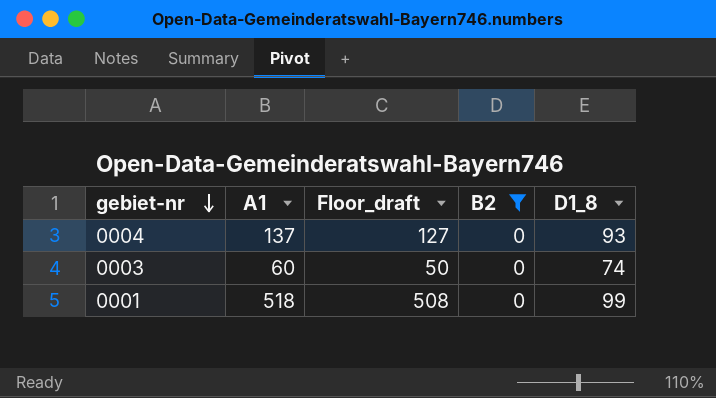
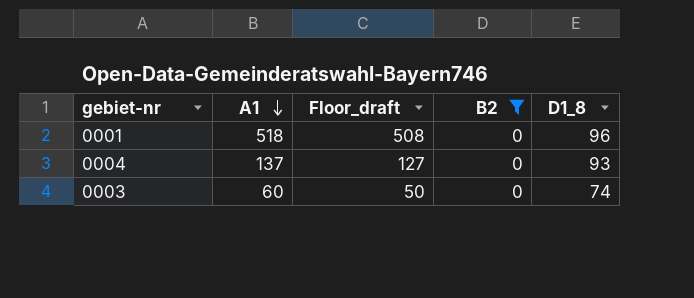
row order: gebiet-nr descending -> A1 descending
0001 | D1_8: 99 -> 96

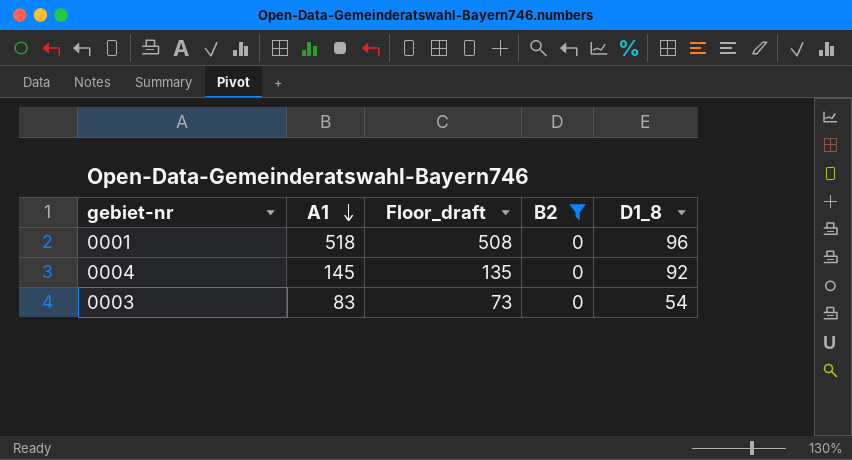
0004 | A1: 137 -> 145
0004 | Floor_draft: 127 -> 135
0004 | D1_8: 93 -> 92
0003 | A1: 60 -> 83
0003 | Floor_draft: 50 -> 73
0003 | D1_8: 74 -> 54

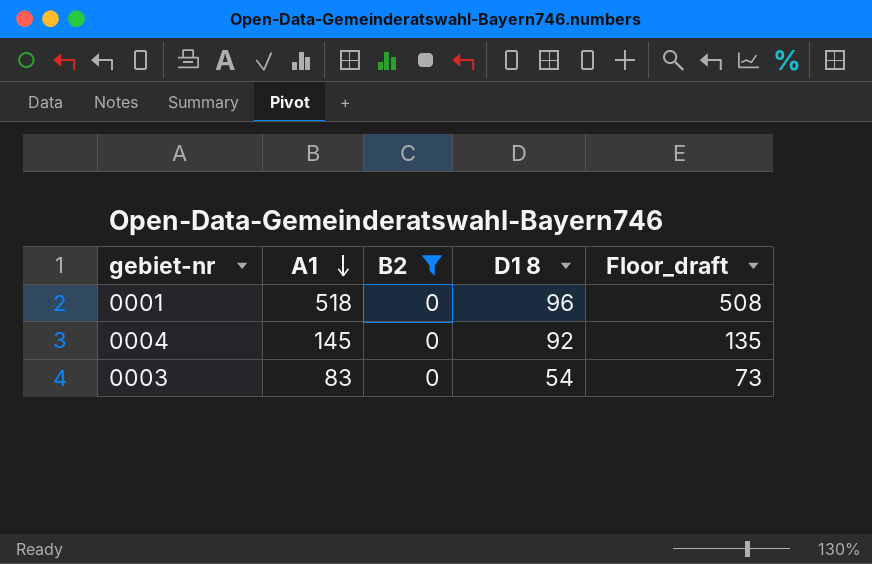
column name: D1_8 -> D1 8
column Floor_draft | position: 3 -> 5

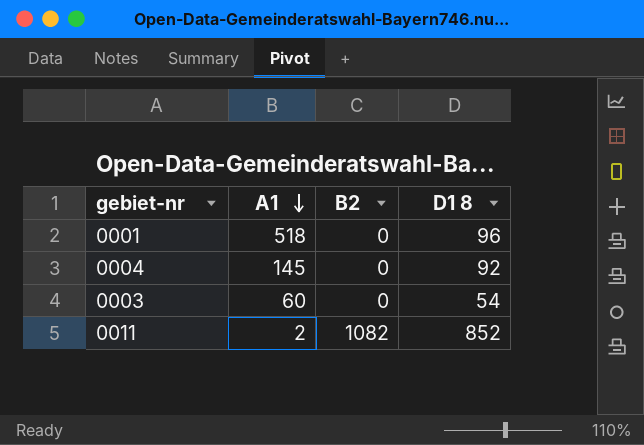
filter: B2 = 0 -> none
column Floor_draft | formula: [A1] - 10 -> none
0003 | A1: 83 -> 60

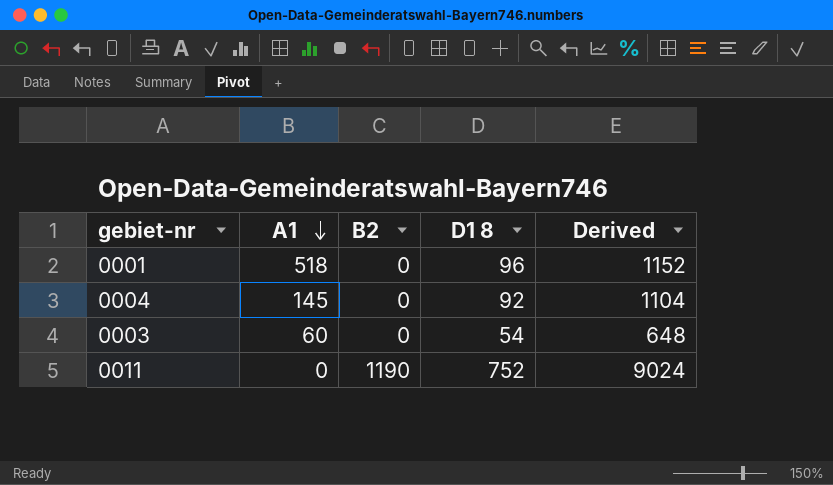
column Derived | formula: none -> [D1 8] * 12
0011 | A1: 2 -> 0
0011 | B2: 1082 -> 1190
0011 | D1 8: 852 -> 752

